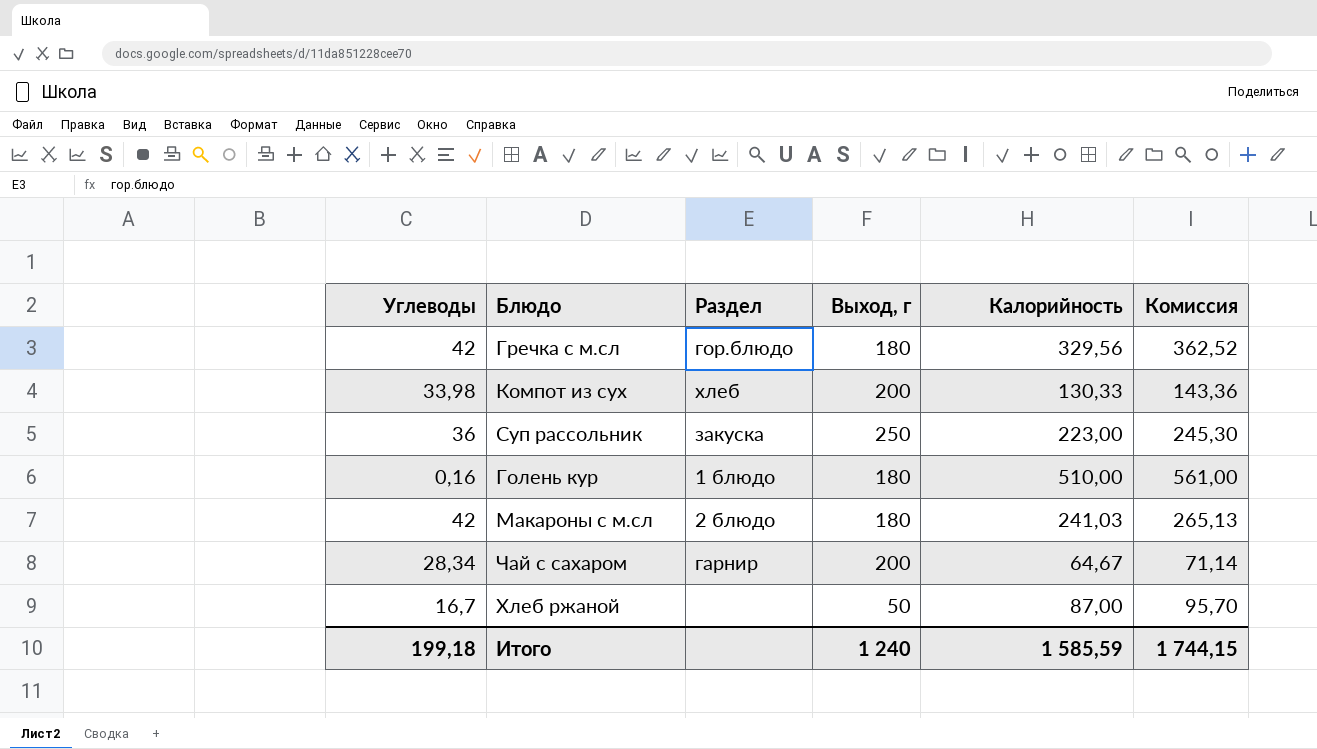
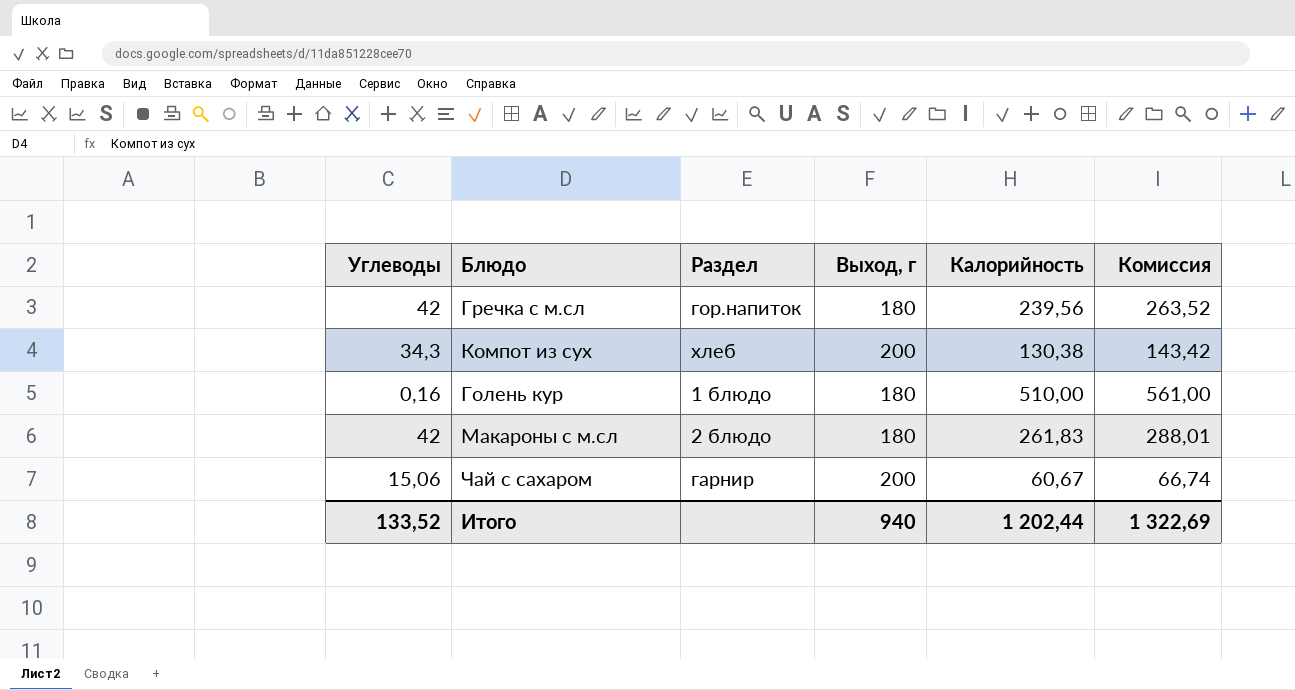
row Суп рассольник: 36 | закуска | 250 | 223,00 | 245,30 -> none
row Хлеб ржаной: 16,7 | none | 50 | 87,00 | 95,70 -> none
Гречка с м.сл | Раздел: гор.блюдо -> гор.напиток
Гречка с м.сл | Калорийность: 329,56 -> 239,56
Гречка с м.сл | Комиссия: 362,52 -> 263,52
Компот из сух | Углеводы: 33,98 -> 34,3
Компот из сух | Калорийность: 130,33 -> 130,38
Компот из сух | Комиссия: 143,36 -> 143,42
Макароны с м.сл | Калорийность: 241,03 -> 261,83
Макароны с м.сл | Комиссия: 265,13 -> 288,01
Чай с сахаром | Углеводы: 28,34 -> 15,06
Чай с сахаром | Калорийность: 64,67 -> 60,67
Чай с сахаром | Комиссия: 71,14 -> 66,74
Итого | Углеводы: 199,18 -> 133,52
Итого | Выход, г: 1 240 -> 940
Итого | Калорийность: 1 585,59 -> 1 202,44
Итого | Комиссия: 1 744,15 -> 1 322,69

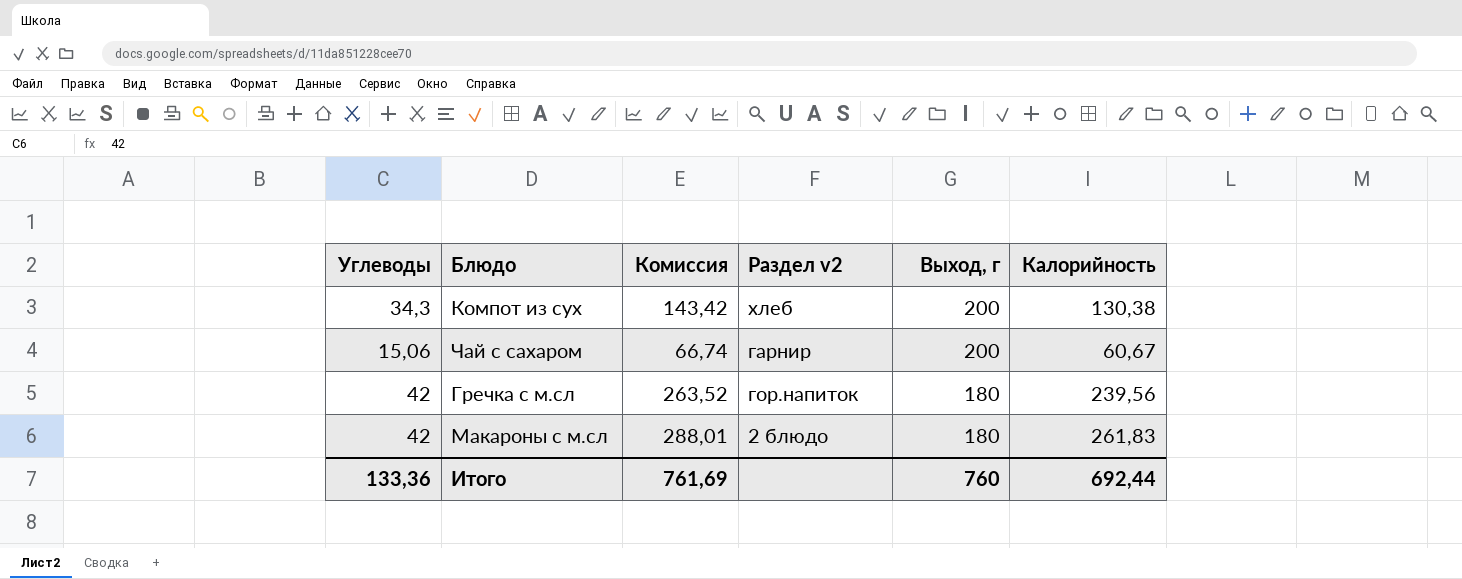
row order: none -> Выход, г descending
column Комиссия | position: 6 -> 3
column name: Раздел -> Раздел v2
row Голень кур: 0,16 | 1 блюдо | 180 | 510,00 | 561,00 -> none
Итого | Углеводы: 133,52 -> 133,36
Итого | Комиссия: 1 322,69 -> 761,69
Итого | Выход, г: 940 -> 760
Итого | Калорийность: 1 202,44 -> 692,44

